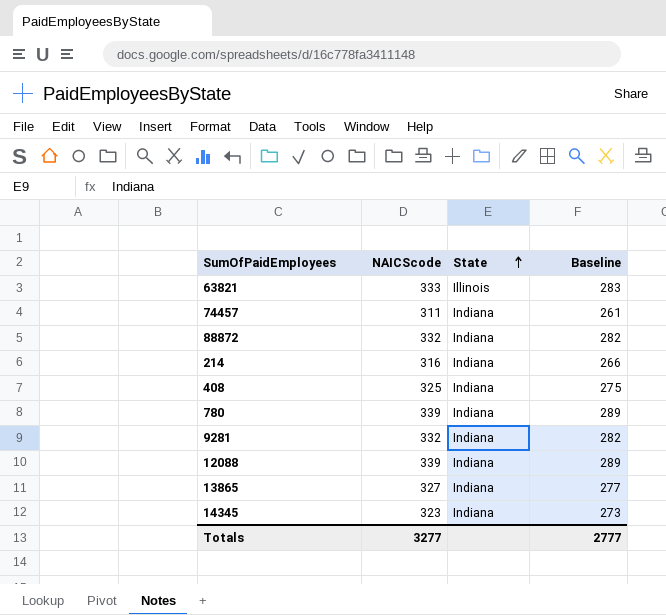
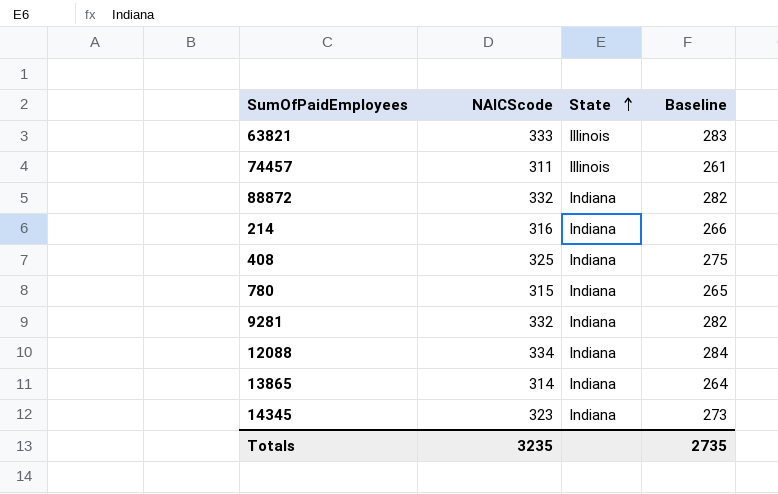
74457 | State: Indiana -> Illinois
780 | NAICScode: 339 -> 315
780 | Baseline: 289 -> 265
12088 | NAICScode: 339 -> 334
12088 | Baseline: 289 -> 284
13865 | NAICScode: 327 -> 314
13865 | Baseline: 277 -> 264
Totals | NAICScode: 3277 -> 3235
Totals | Baseline: 2777 -> 2735

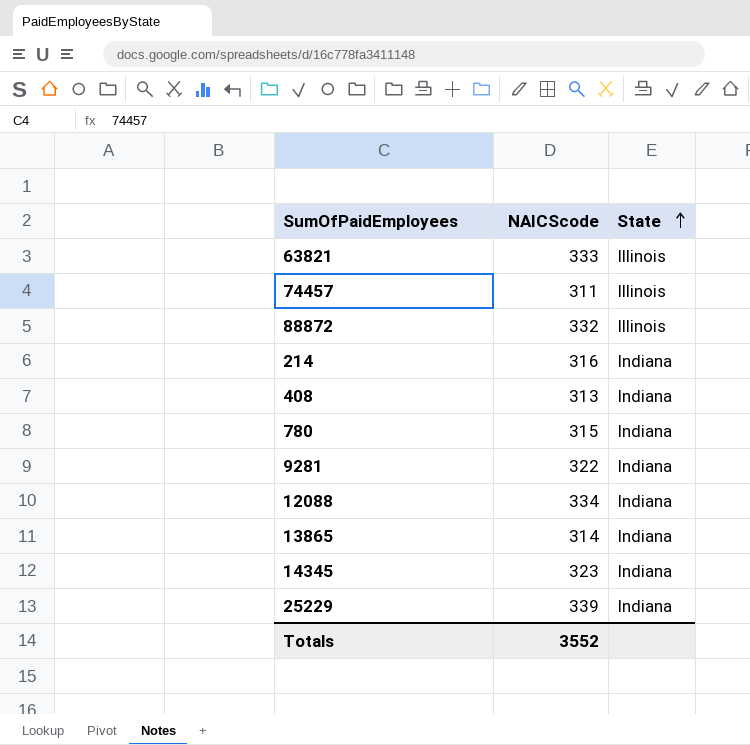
column Baseline | formula: [NAICScode] - 50 -> none
88872 | State: Indiana -> Illinois
408 | NAICScode: 325 -> 313
9281 | NAICScode: 332 -> 322
row 25229: none -> 339 | Indiana
Totals | NAICScode: 3235 -> 3552

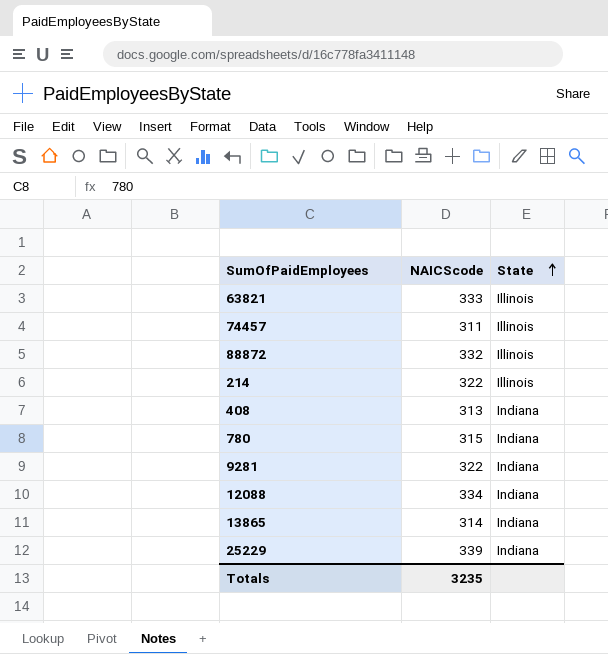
row 14345: 323 | Indiana -> none
214 | NAICScode: 316 -> 322
214 | State: Indiana -> Illinois
Totals | NAICScode: 3552 -> 3235

